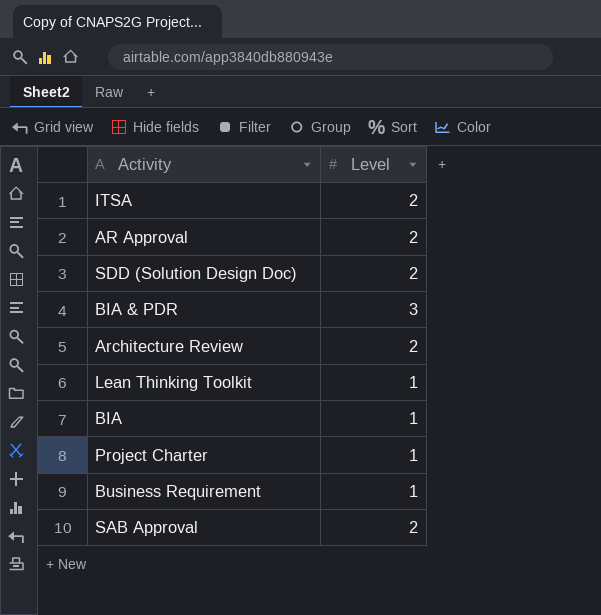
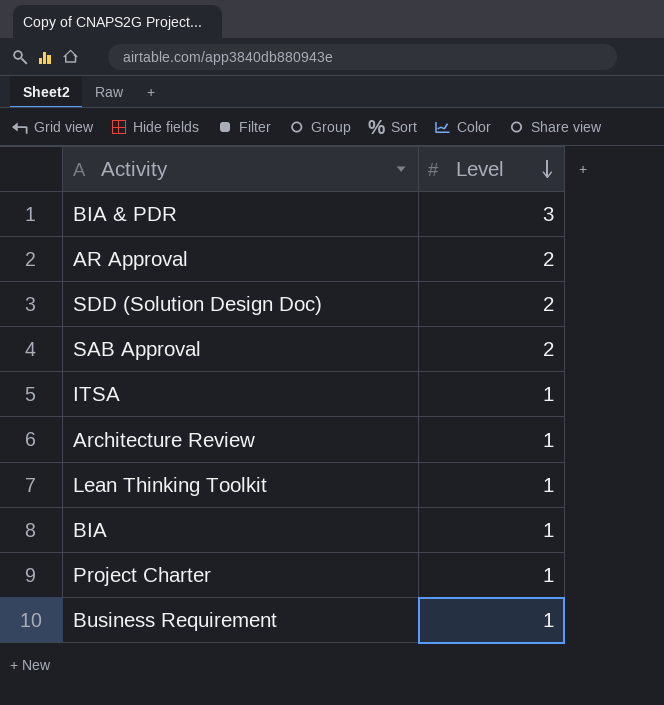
row order: none -> Level descending
ITSA | Level: 2 -> 1
Architecture Review | Level: 2 -> 1

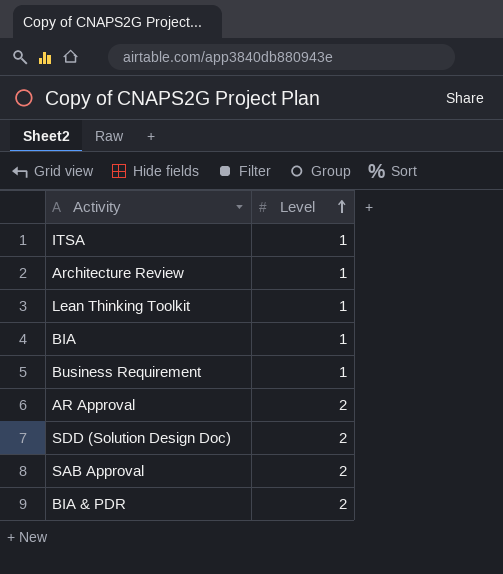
row order: Level descending -> Level ascending
row Project Charter: 1 -> none
BIA & PDR | Level: 3 -> 2

